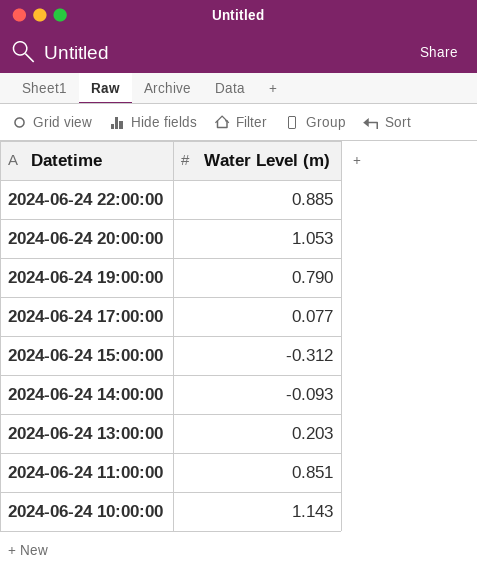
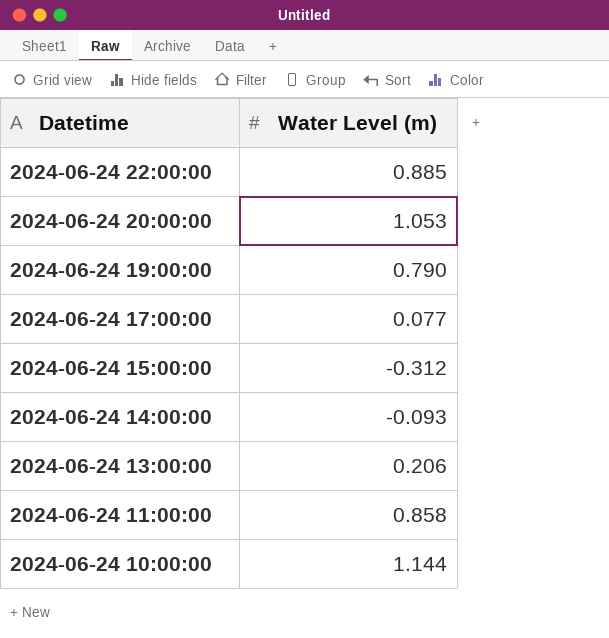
2024-06-24 13:00:00 | Water Level (m): 0.203 -> 0.206
2024-06-24 11:00:00 | Water Level (m): 0.851 -> 0.858
2024-06-24 10:00:00 | Water Level (m): 1.143 -> 1.144

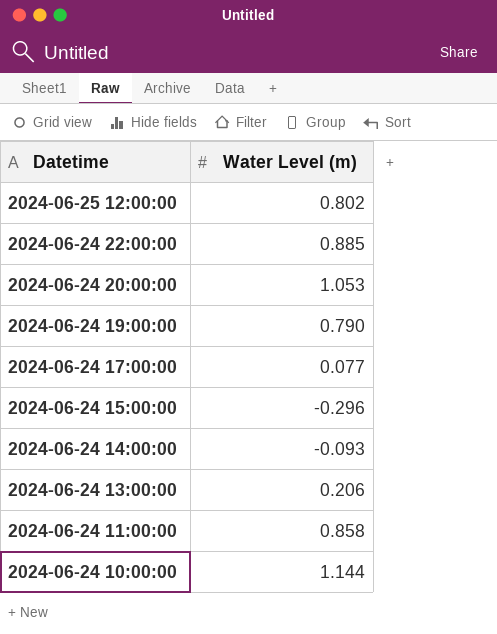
row 2024-06-25 12:00:00: none -> 0.802
2024-06-24 15:00:00 | Water Level (m): -0.312 -> -0.296

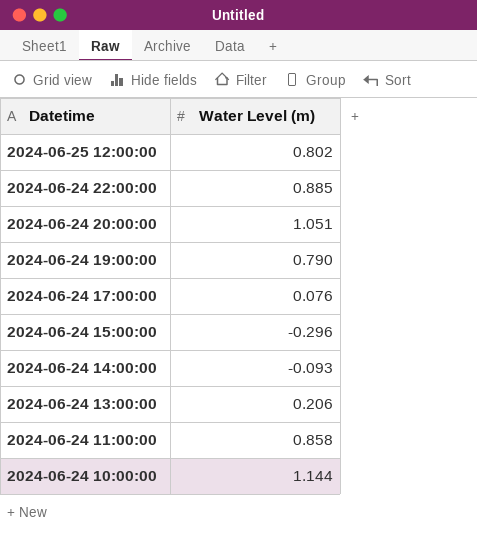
2024-06-24 20:00:00 | Water Level (m): 1.053 -> 1.051
2024-06-24 17:00:00 | Water Level (m): 0.077 -> 0.076

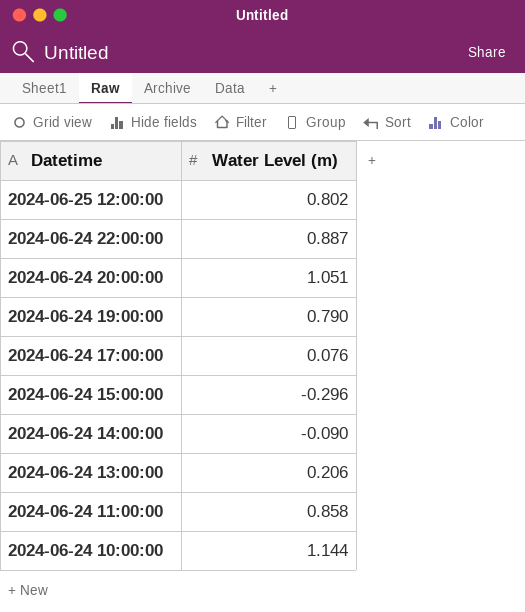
2024-06-24 22:00:00 | Water Level (m): 0.885 -> 0.887
2024-06-24 14:00:00 | Water Level (m): -0.093 -> -0.090

